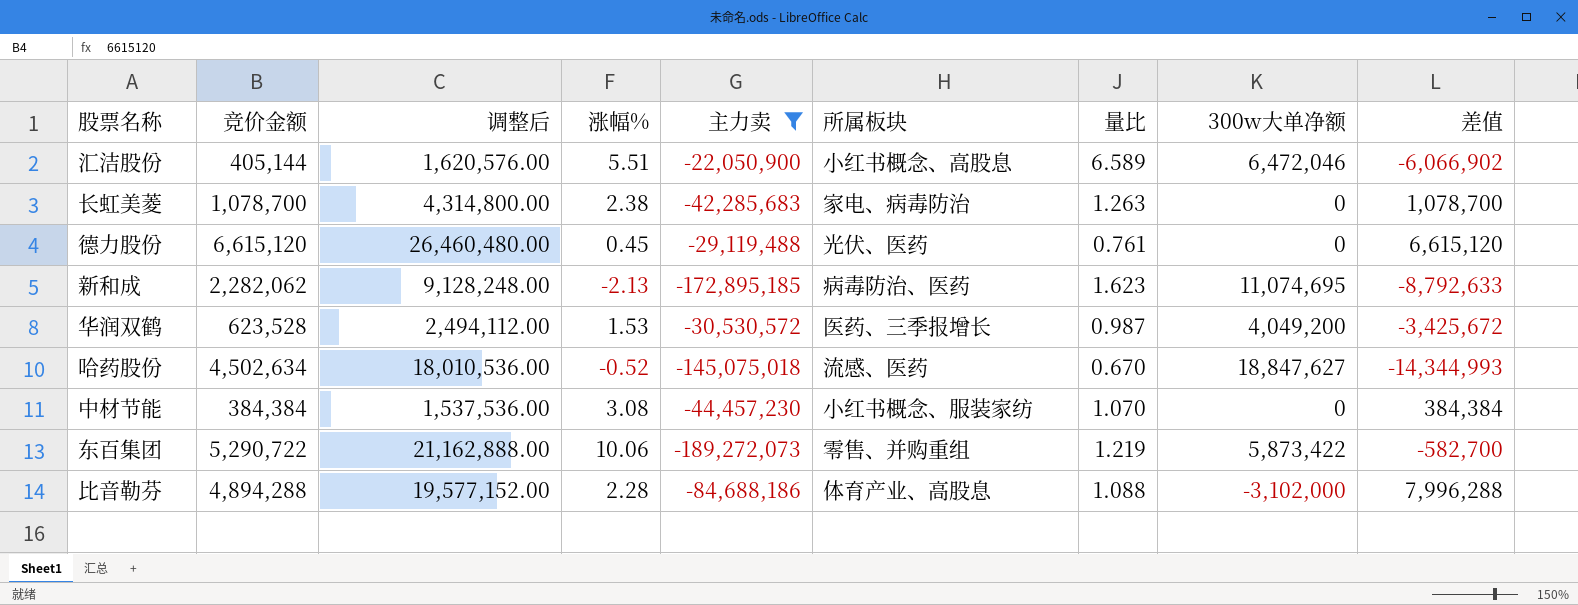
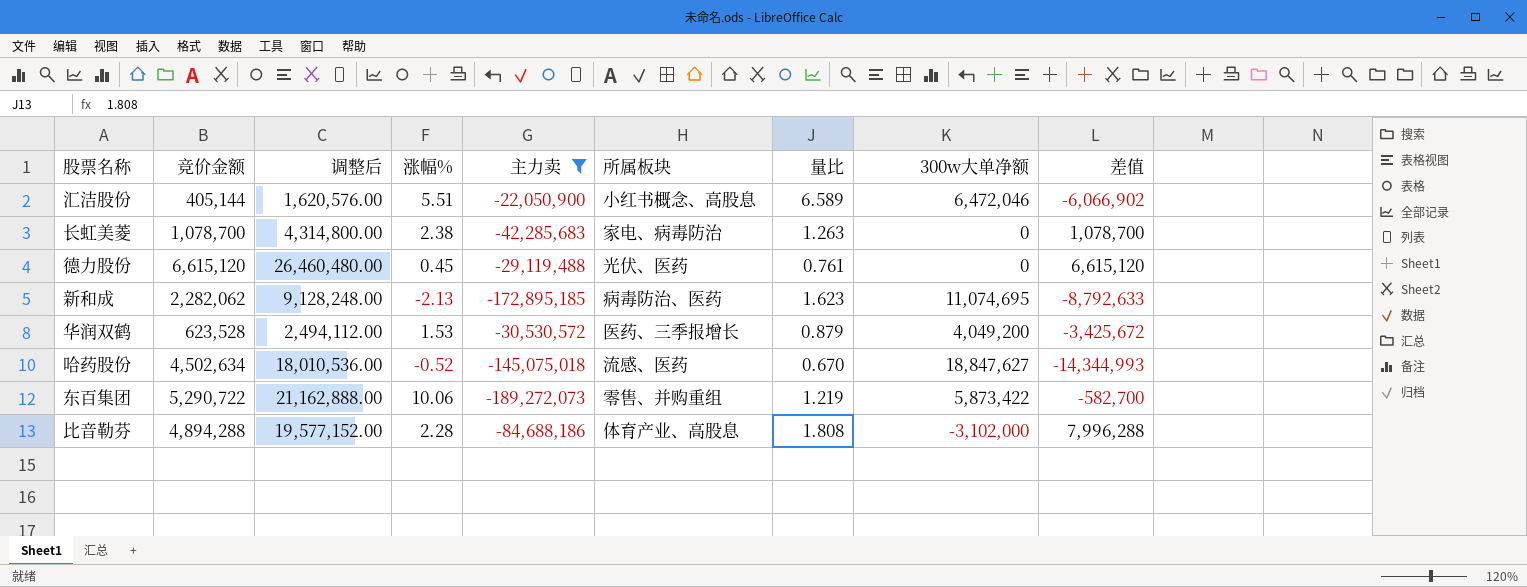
row 中材节能: 384,384 | 1,537,536.00 | 3.08 | -44,457,230 | 小红书概念、服装家纺 | 1.070 | 0 | 384,384 -> none
华润双鹤 | 量比: 0.987 -> 0.879
比音勒芬 | 量比: 1.088 -> 1.808

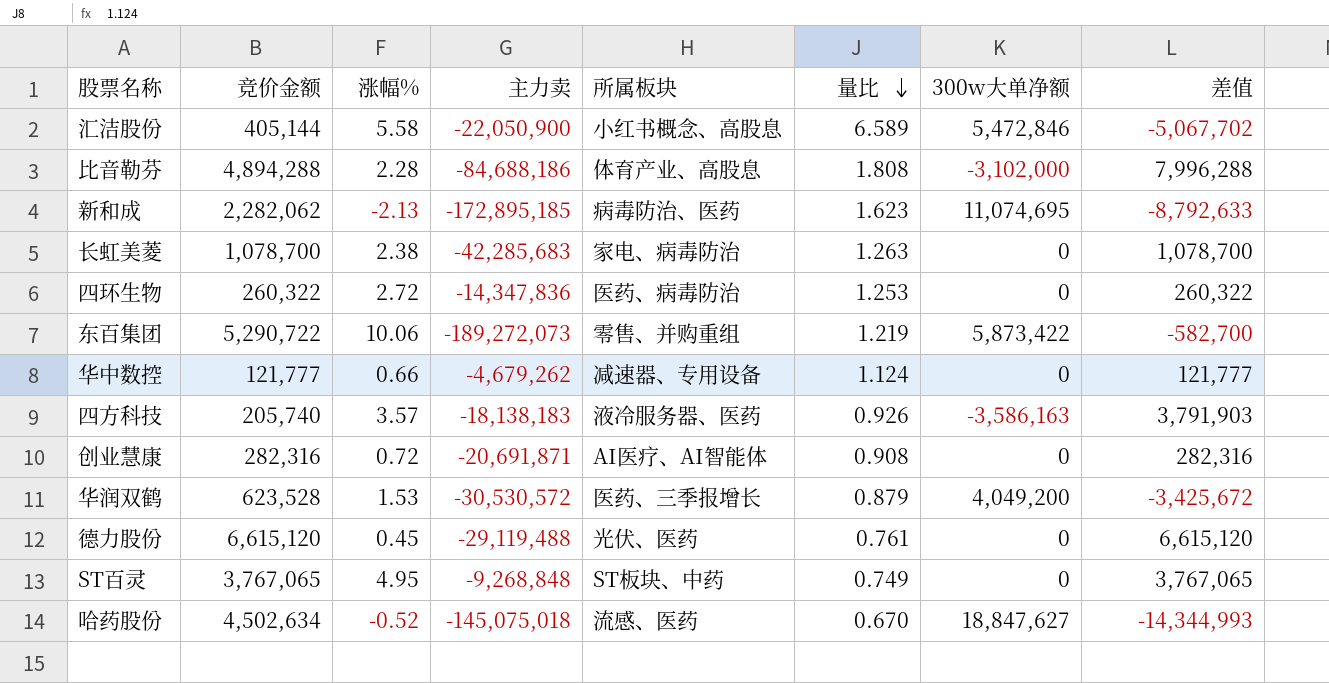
filter: 主力卖 <= -22,050,900 -> none
row order: none -> 量比 descending
column 调整后 | formula: [竞价金额] * 4 -> none
汇洁股份 | 涨幅%: 5.51 -> 5.58
汇洁股份 | 300w大单净额: 6,472,046 -> 5,472,846
汇洁股份 | 差值: -6,066,902 -> -5,067,702

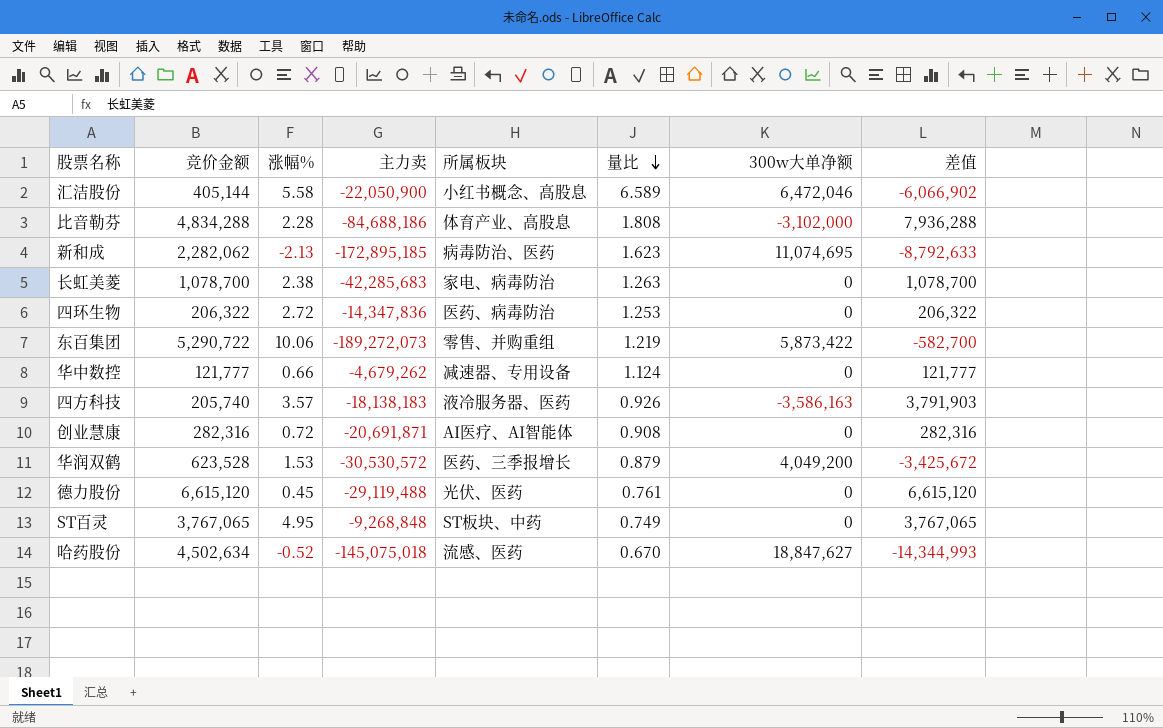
汇洁股份 | 300w大单净额: 5,472,846 -> 6,472,046
汇洁股份 | 差值: -5,067,702 -> -6,066,902
比音勒芬 | 竞价金额: 4,894,288 -> 4,834,288
比音勒芬 | 差值: 7,996,288 -> 7,936,288
四环生物 | 竞价金额: 260,322 -> 206,322
四环生物 | 差值: 260,322 -> 206,322

